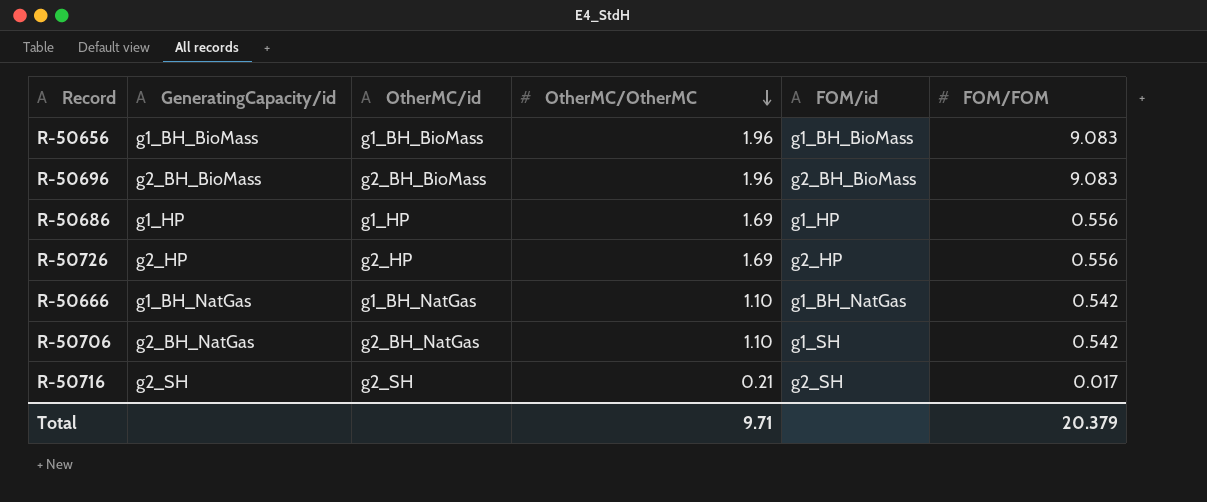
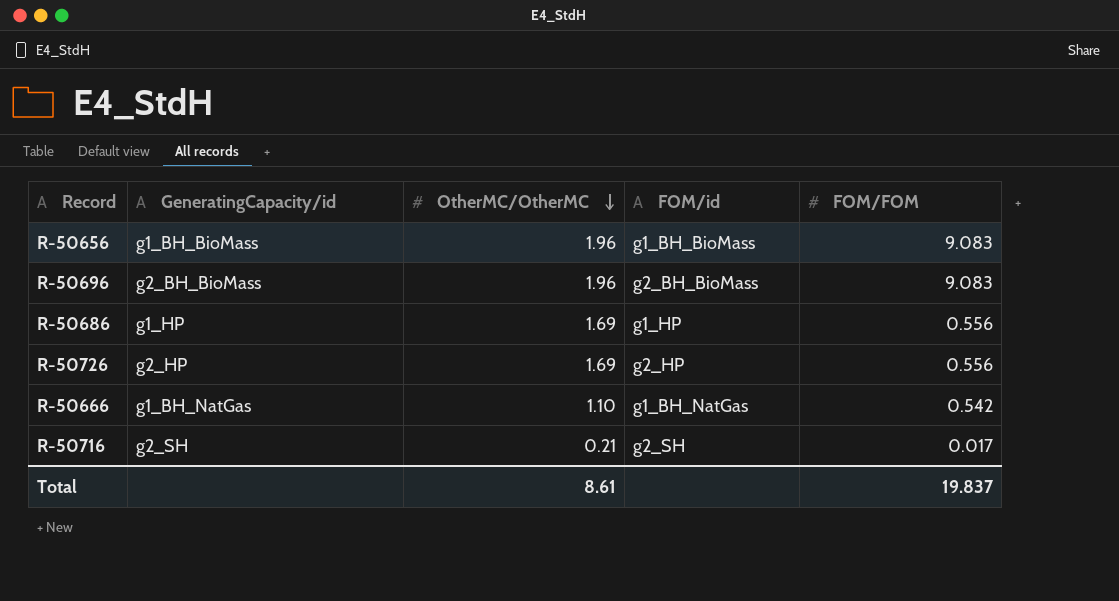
column OtherMC/id | position: 3 -> none
row R-50706: g2_BH_NatGas | g2_BH_NatGas | 1.10 | g1_SH | 0.542 -> none
Total | OtherMC/OtherMC: 9.71 -> 8.61
Total | FOM/FOM: 20.379 -> 19.837

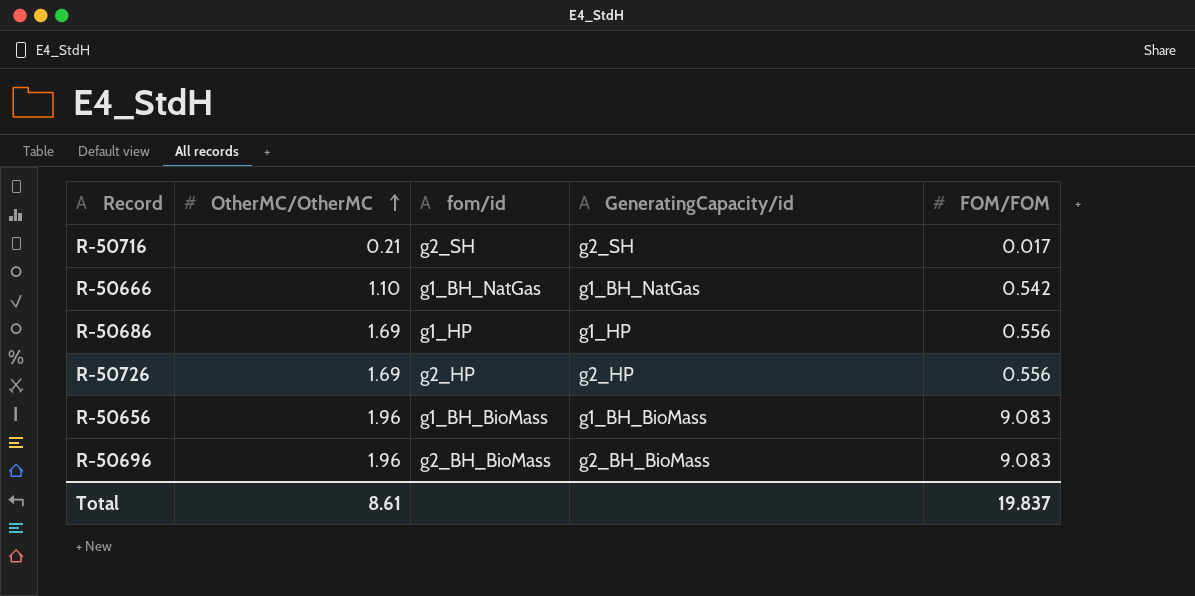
row order: OtherMC/OtherMC descending -> OtherMC/OtherMC ascending
column name: FOM/id -> fom/id
column GeneratingCapacity/id | position: 2 -> 4

